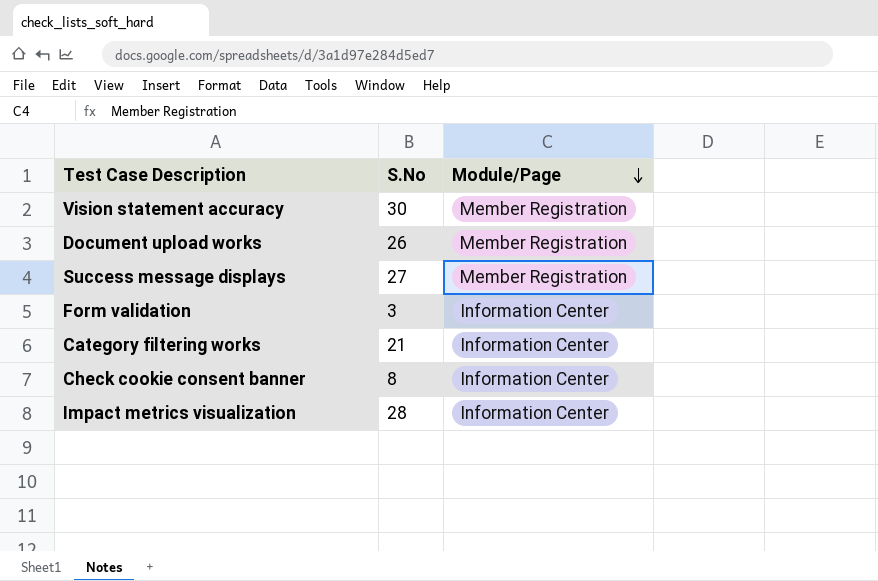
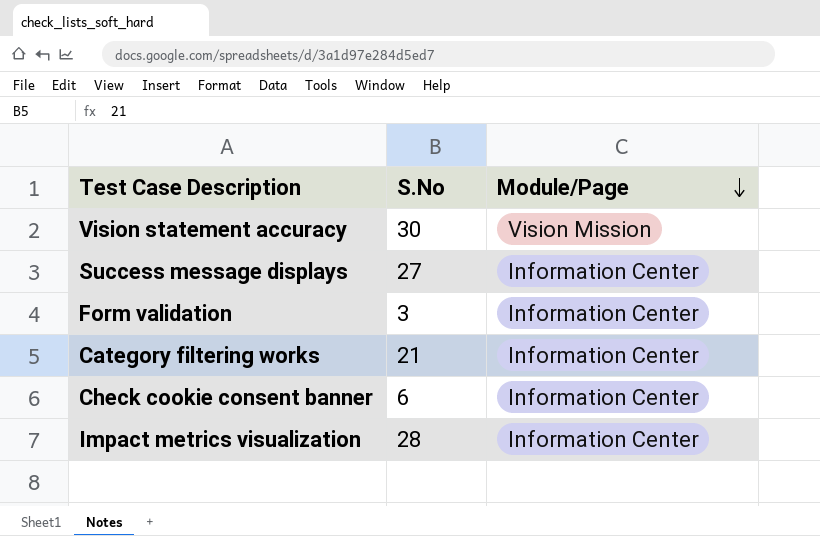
row Document upload works: 26 | Member Registration -> none
Vision statement accuracy | Module/Page: Member Registration -> Vision Mission
Success message displays | Module/Page: Member Registration -> Information Center
Check cookie consent banner | S.No: 8 -> 6

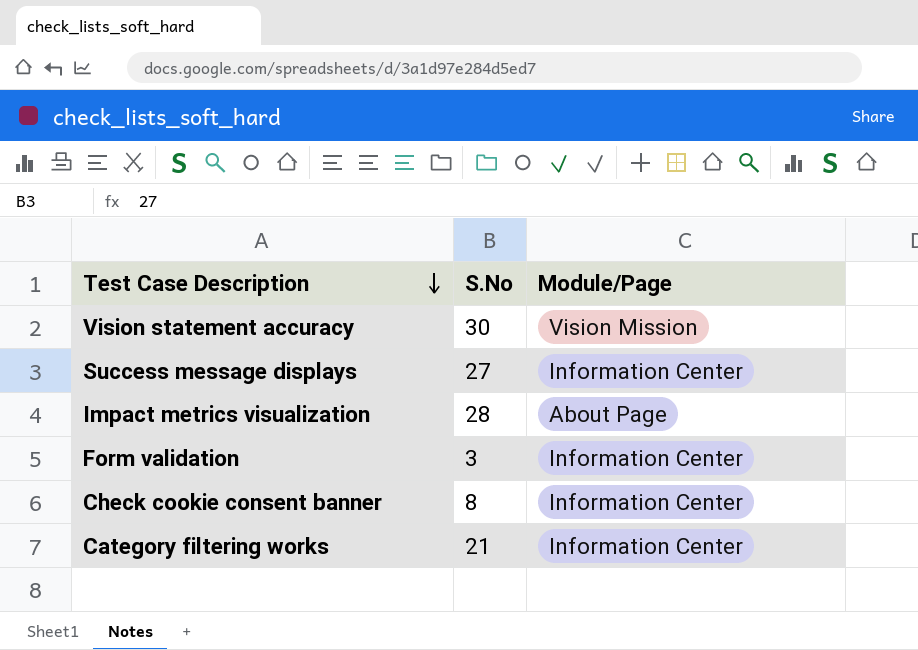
row order: Module/Page descending -> Test Case Description descending
Impact metrics visualization | Module/Page: Information Center -> About Page
Check cookie consent banner | S.No: 6 -> 8

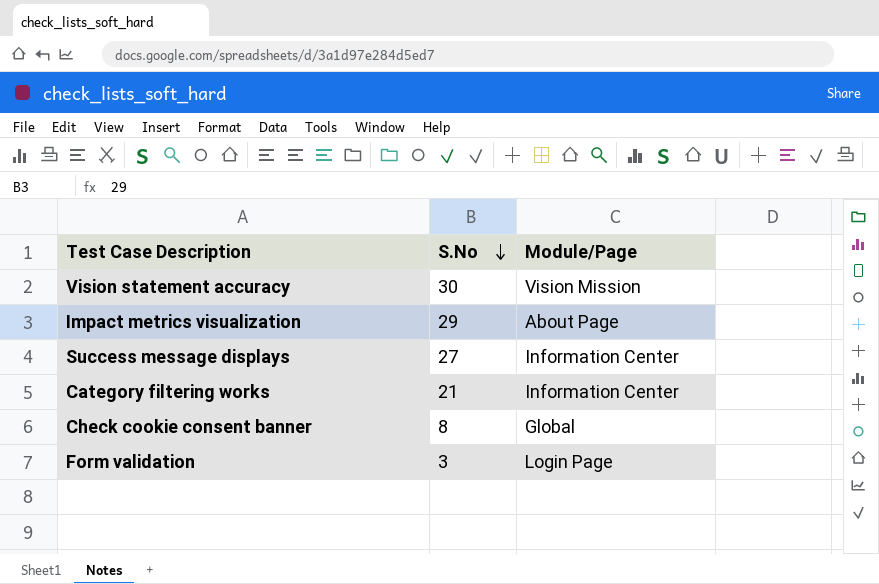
row order: Test Case Description descending -> S.No descending
Impact metrics visualization | S.No: 28 -> 29
Check cookie consent banner | Module/Page: Information Center -> Global
Form validation | Module/Page: Information Center -> Login Page

